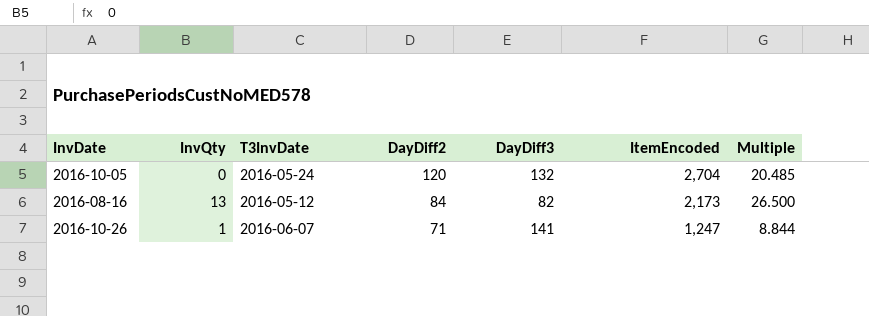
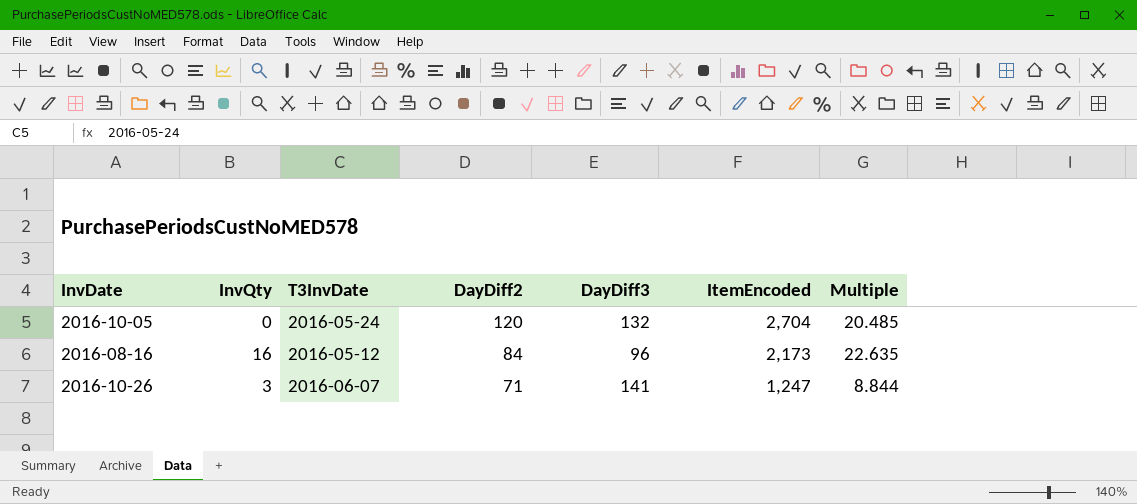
2016-08-16 | InvQty: 13 -> 16
2016-08-16 | DayDiff3: 82 -> 96
2016-08-16 | Multiple: 26.500 -> 22.635
2016-10-26 | InvQty: 1 -> 3

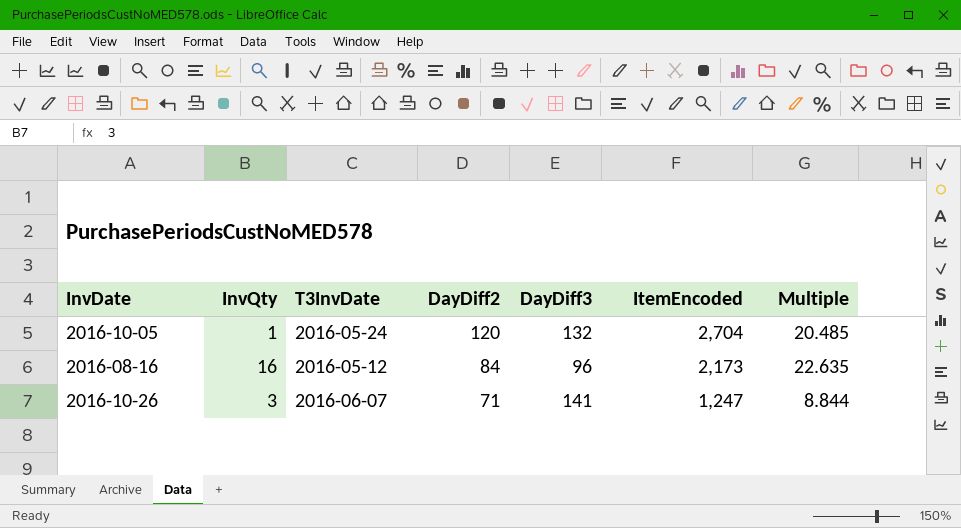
2016-10-05 | InvQty: 0 -> 1

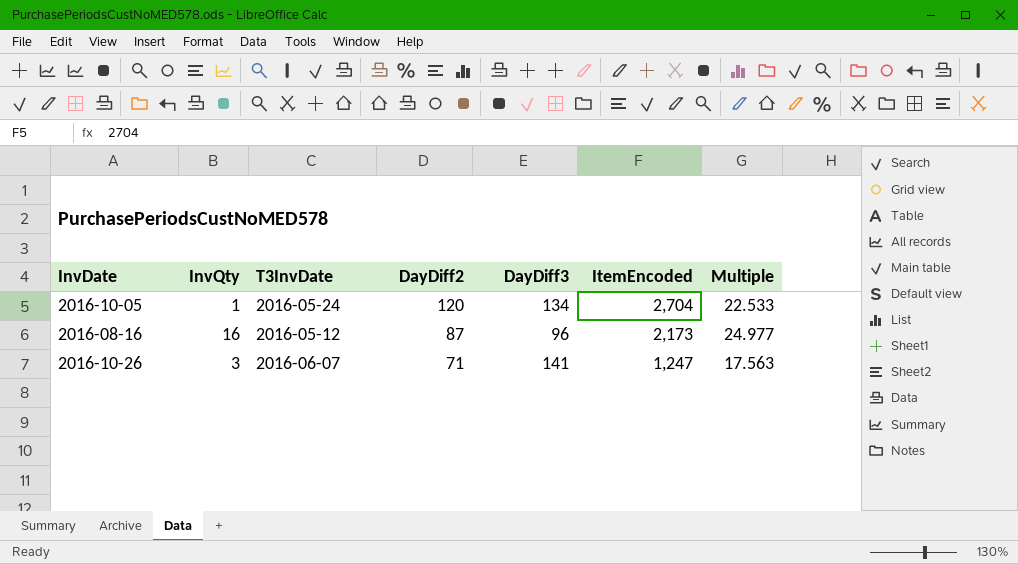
column Multiple | formula: [ItemEncoded] / [DayDiff3] -> [ItemEncoded] / [DayDiff2]
2016-10-05 | DayDiff3: 132 -> 134
2016-08-16 | DayDiff2: 84 -> 87

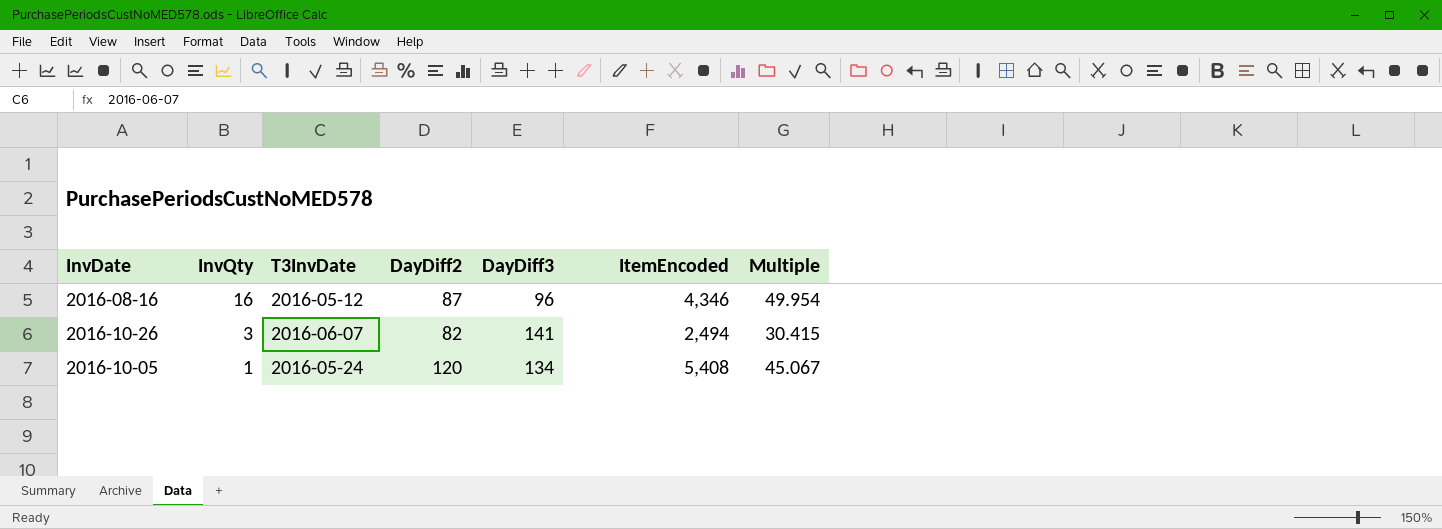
row order: DayDiff2 descending -> InvQty descending
2016-08-16 | ItemEncoded: 2,173 -> 4,346
2016-08-16 | Multiple: 24.977 -> 49.954
2016-10-26 | DayDiff2: 71 -> 82
2016-10-26 | ItemEncoded: 1,247 -> 2,494
2016-10-26 | Multiple: 17.563 -> 30.415
2016-10-05 | ItemEncoded: 2,704 -> 5,408
2016-10-05 | Multiple: 22.533 -> 45.067

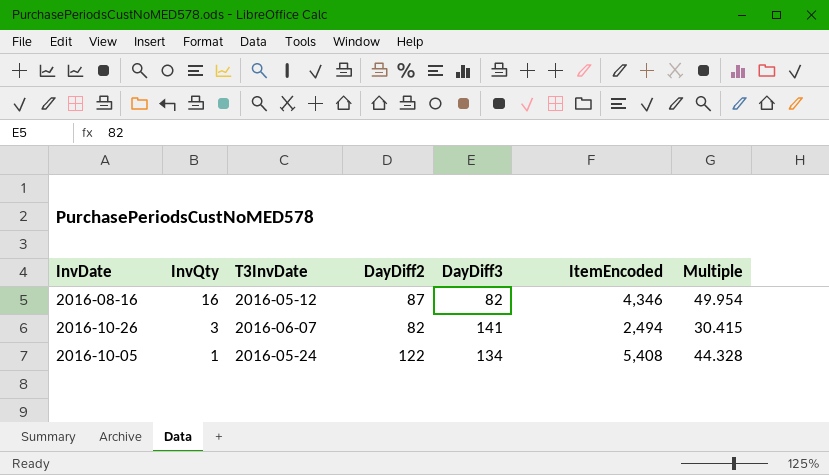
2016-08-16 | DayDiff3: 96 -> 82
2016-10-05 | DayDiff2: 120 -> 122
2016-10-05 | Multiple: 45.067 -> 44.328

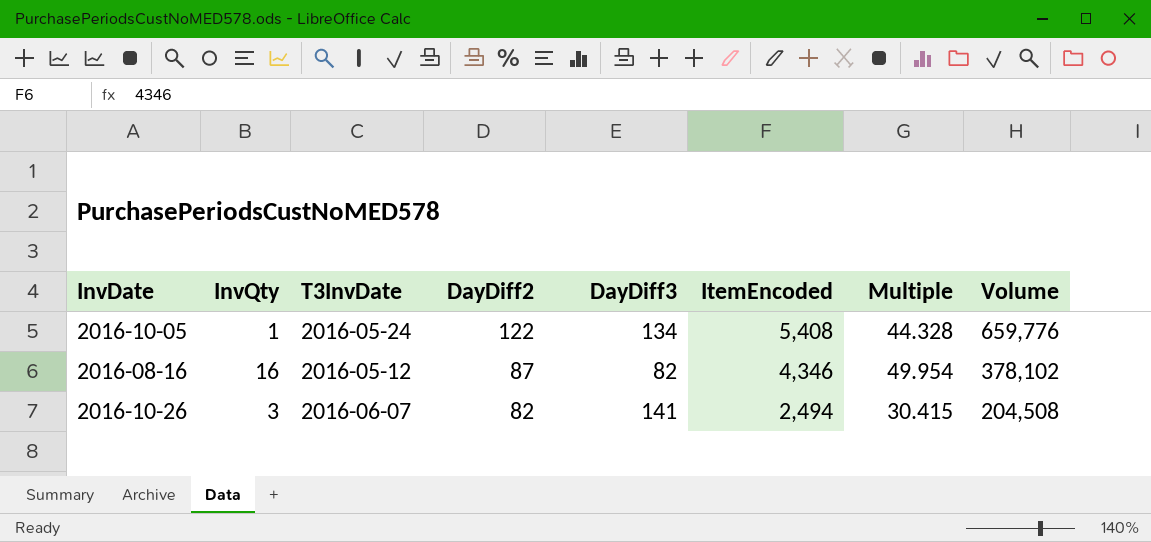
row order: InvQty descending -> DayDiff2 descending
column Volume | formula: none -> [DayDiff2] * [ItemEncoded]

